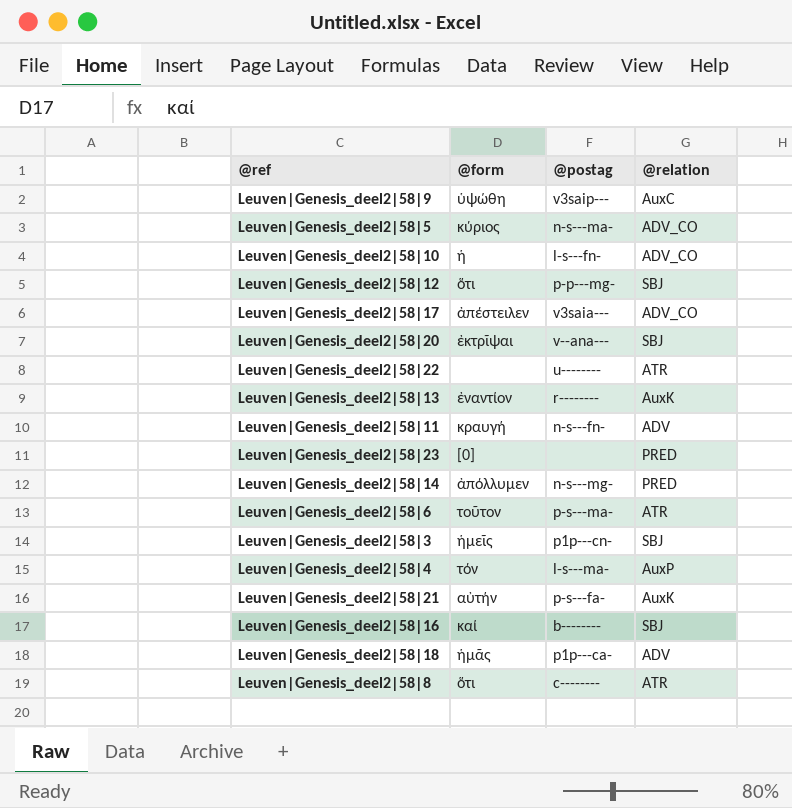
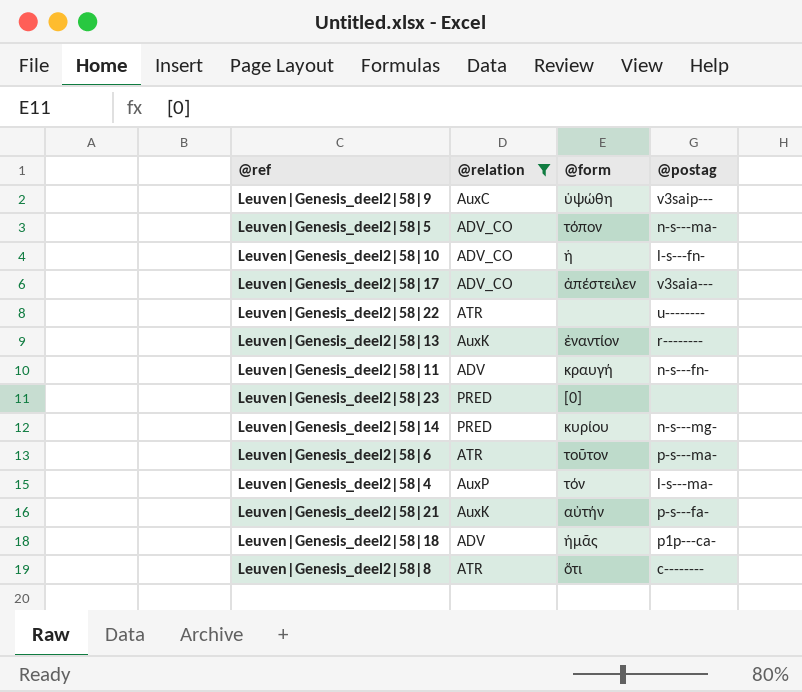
filter: none -> @relation != SBJ
column @relation | position: 4 -> 2
Leuven|Genesis_deel2|58|5 | @form: κύριος -> τόπον
Leuven|Genesis_deel2|58|14 | @form: ἀπόλλυμεν -> κυρίου

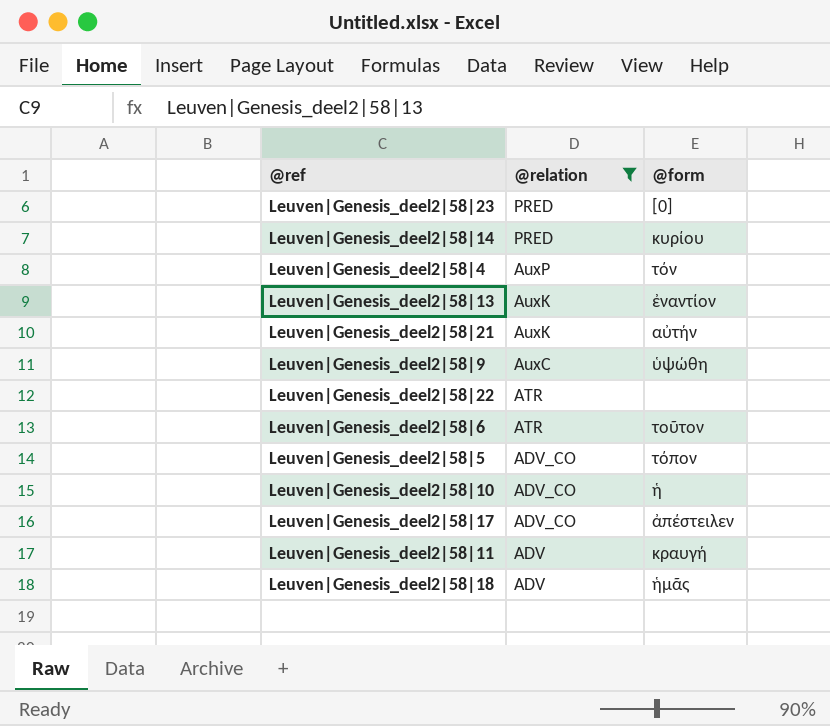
row order: none -> @relation descending
column @postag | position: 4 -> none
row Leuven|Genesis_deel2|58|8: ATR | ὅτι | c-------- -> none

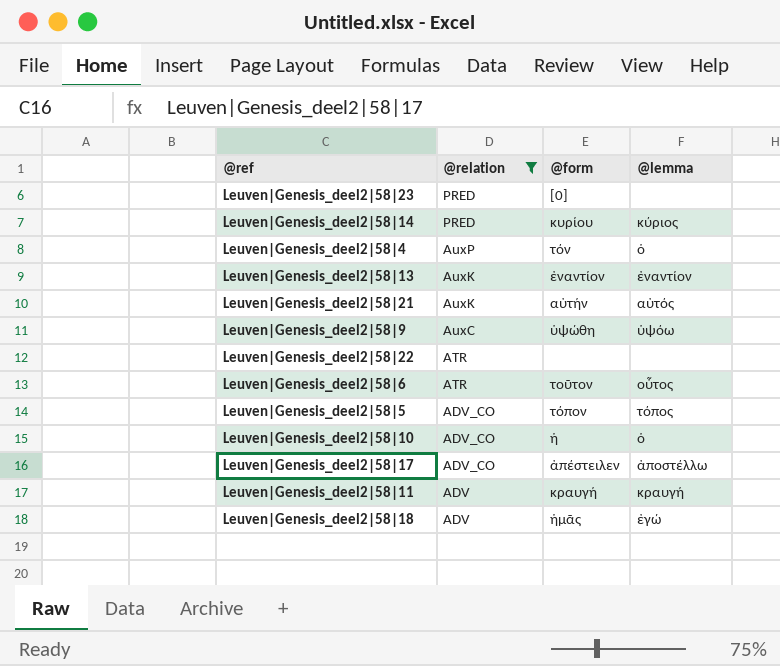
column @lemma | position: none -> 4

